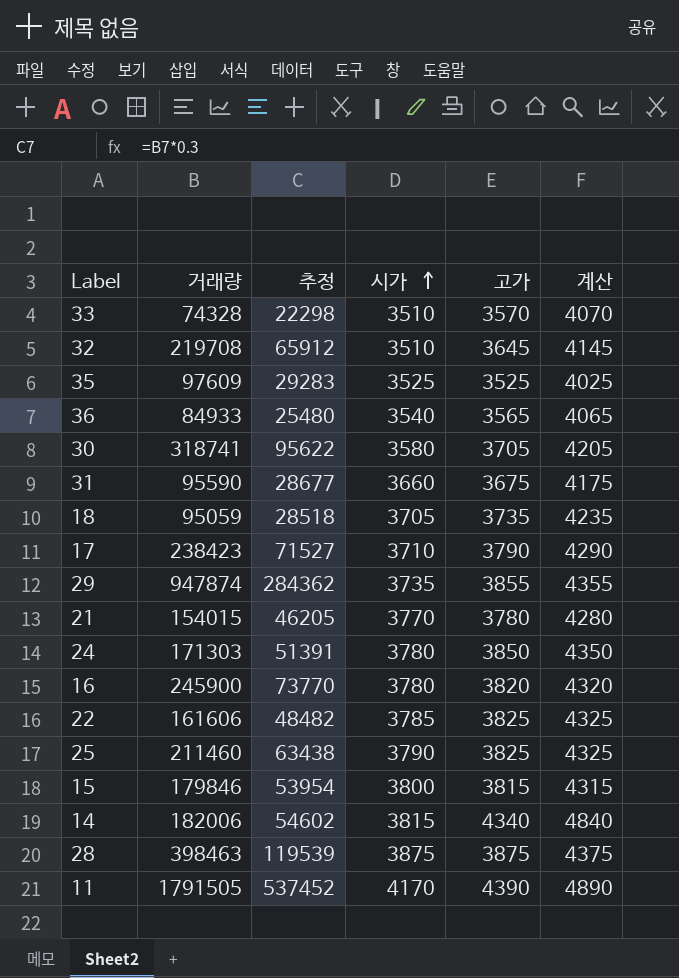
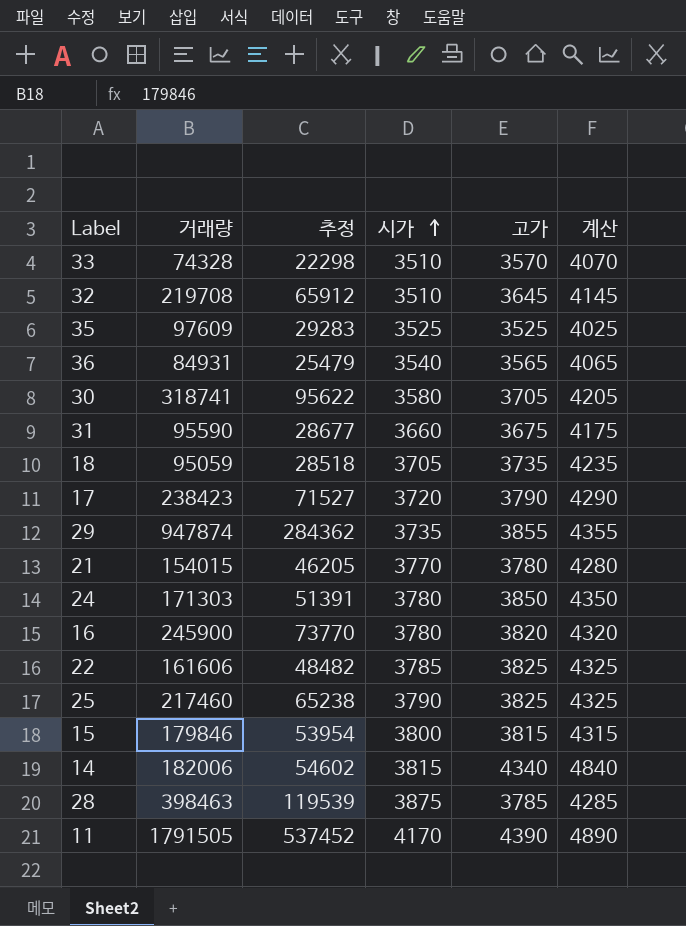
36 | 거래량: 84933 -> 84931
36 | 추정: 25480 -> 25479
17 | 시가: 3710 -> 3720
25 | 거래량: 211460 -> 217460
25 | 추정: 63438 -> 65238
28 | 고가: 3875 -> 3785
28 | 계산: 4375 -> 4285

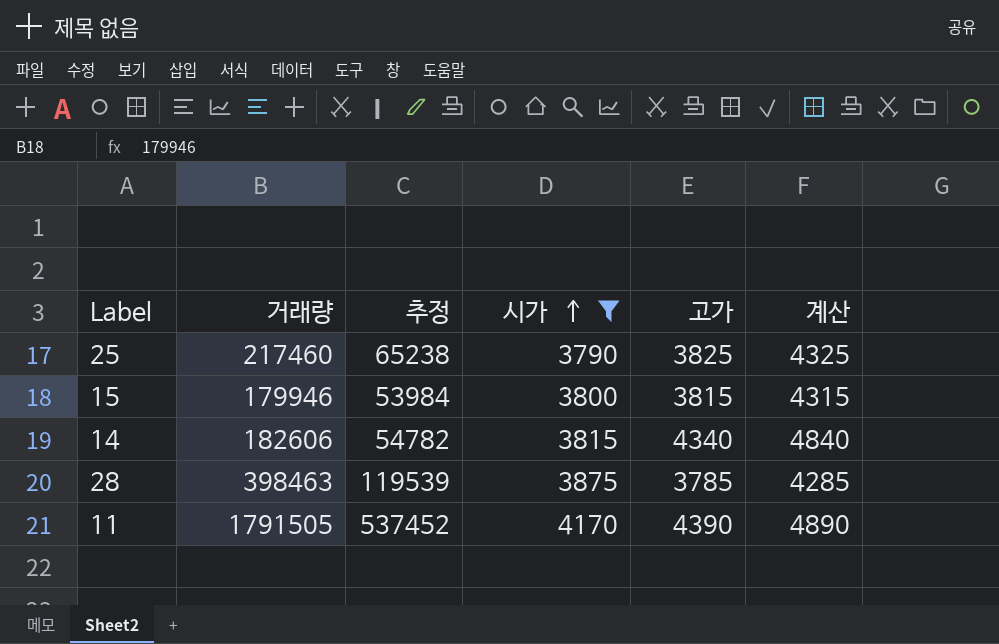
filter: none -> 시가 >= 3790
15 | 거래량: 179846 -> 179946
15 | 추정: 53954 -> 53984
14 | 거래량: 182006 -> 182606
14 | 추정: 54602 -> 54782

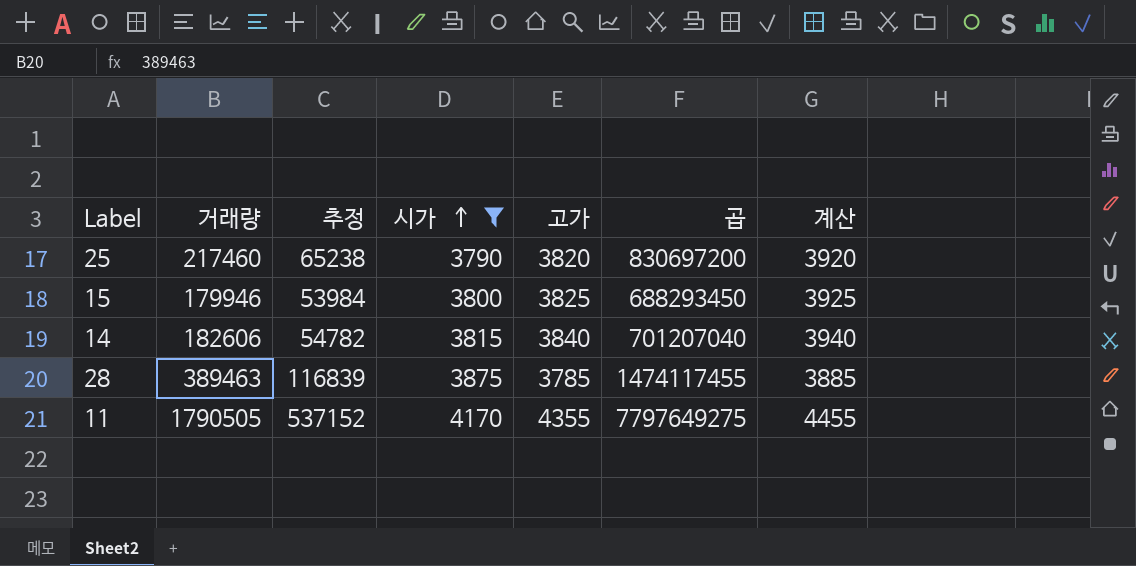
column 곱 | formula: none -> [거래량] * [고가]
column 계산 | formula: [고가] + 500 -> [고가] + 100
25 | 고가: 3825 -> 3820
15 | 고가: 3815 -> 3825
14 | 고가: 4340 -> 3840
28 | 거래량: 398463 -> 389463
28 | 추정: 119539 -> 116839
11 | 거래량: 1791505 -> 1790505
11 | 추정: 537452 -> 537152
11 | 고가: 4390 -> 4355

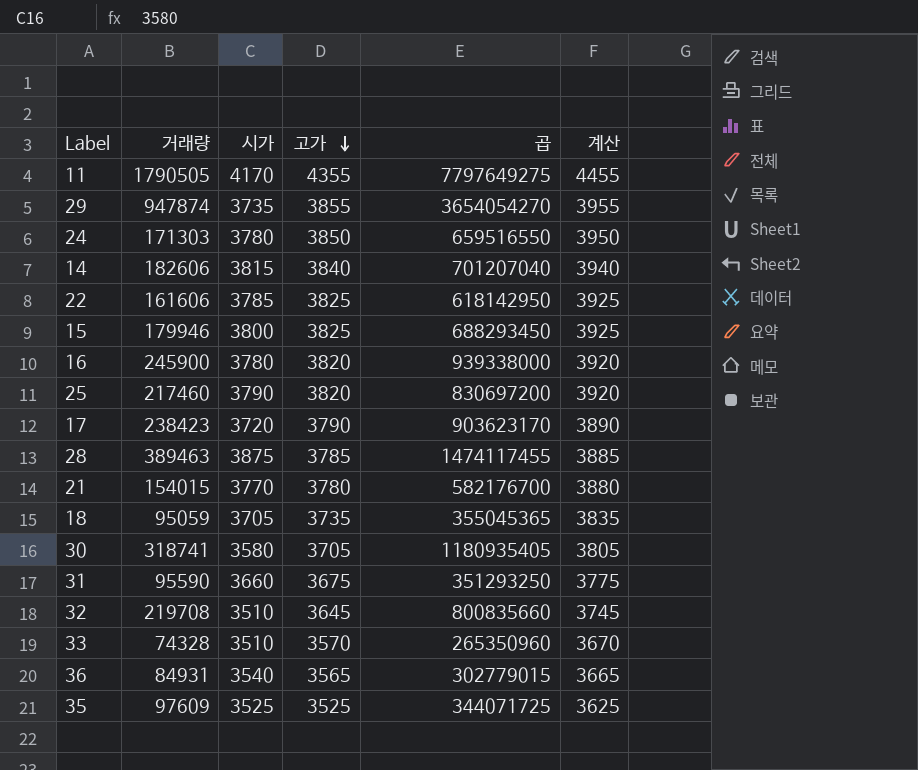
filter: 시가 >= 3790 -> none
row order: 시가 ascending -> 고가 descending
column 추정 | formula: [거래량] * 0.3 -> none

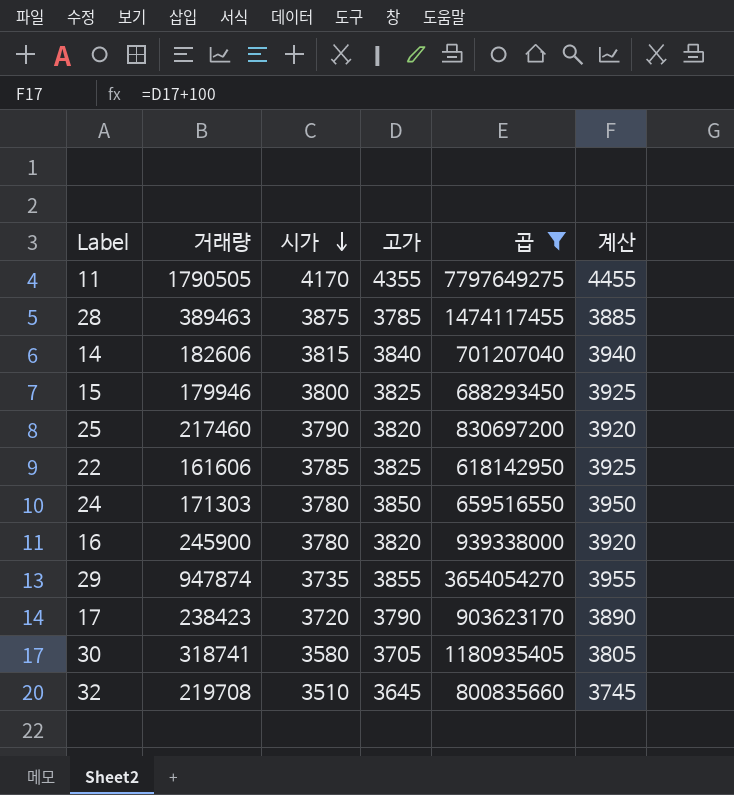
filter: none -> 곱 >= 618142950
row order: 고가 descending -> 시가 descending

